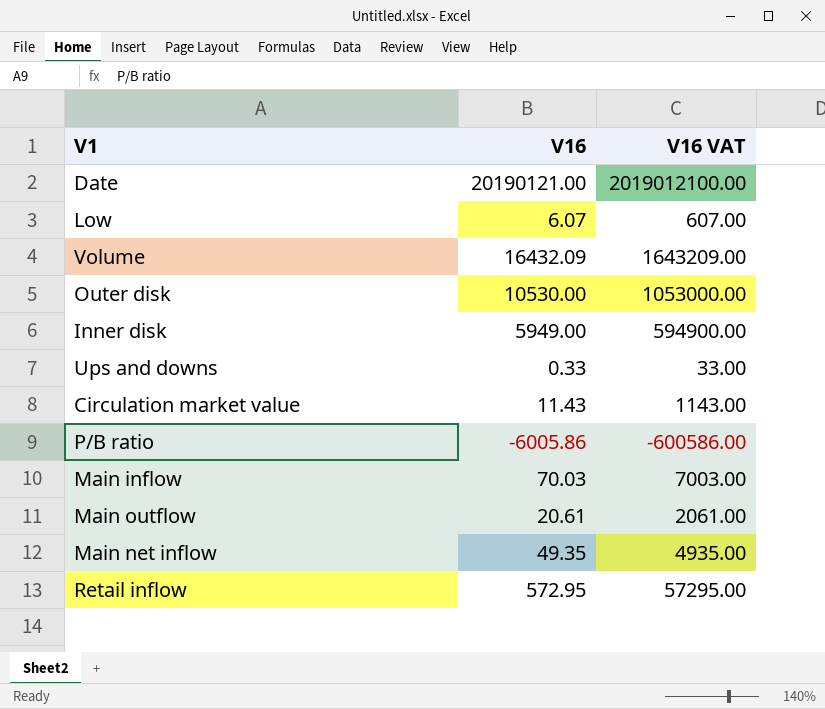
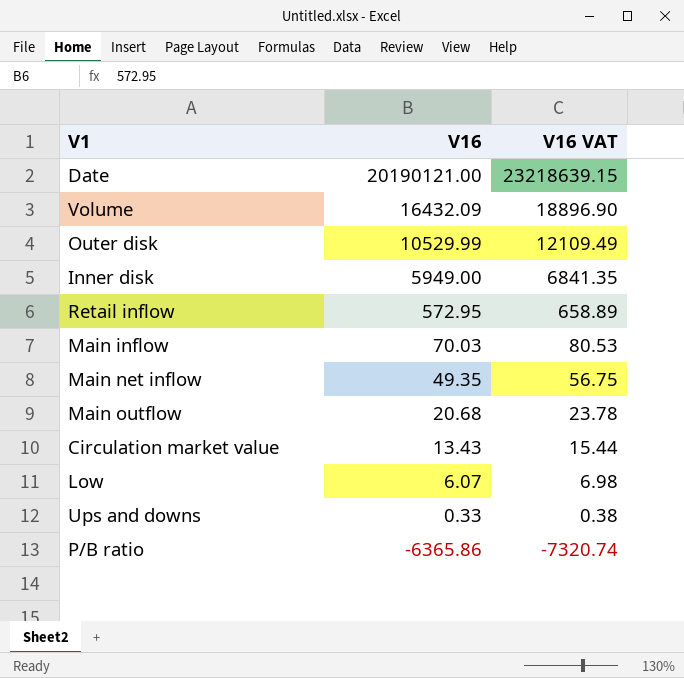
row order: none -> V16 descending
column V16 VAT | formula: [V16] * 100 -> [V16] * 1.15
Outer disk | V16: 10530.00 -> 10529.99
Main outflow | V16: 20.61 -> 20.68
Circulation market value | V16: 11.43 -> 13.43
P/B ratio | V16: -6005.86 -> -6365.86

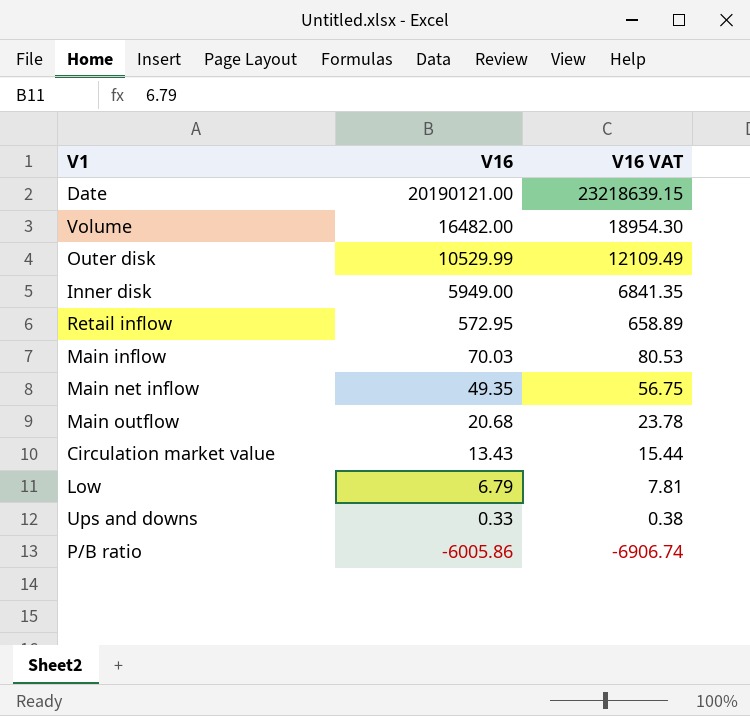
Volume | V16: 16432.09 -> 16482.00
Volume | V16 VAT: 18896.90 -> 18954.30
Low | V16: 6.07 -> 6.79
Low | V16 VAT: 6.98 -> 7.81
P/B ratio | V16: -6365.86 -> -6005.86
P/B ratio | V16 VAT: -7320.74 -> -6906.74

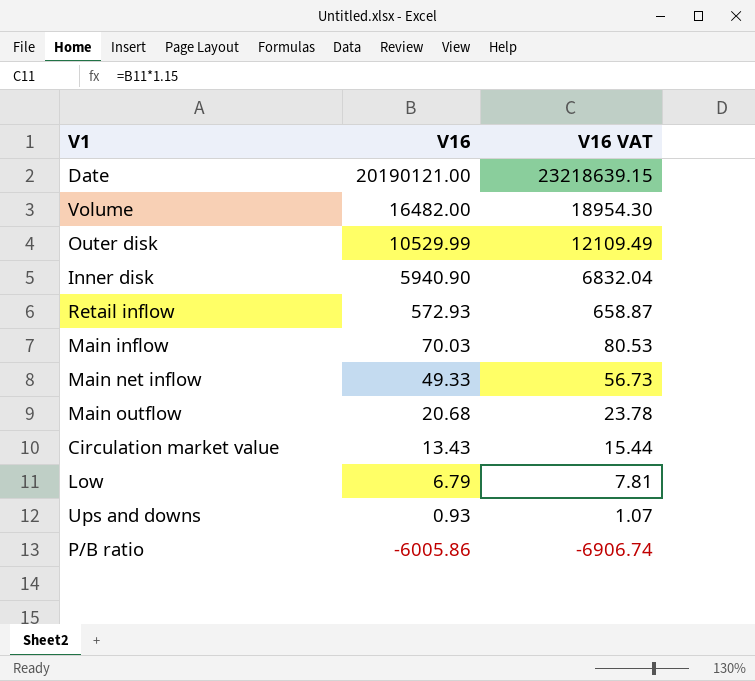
Inner disk | V16: 5949.00 -> 5940.90
Inner disk | V16 VAT: 6841.35 -> 6832.04
Retail inflow | V16: 572.95 -> 572.93
Retail inflow | V16 VAT: 658.89 -> 658.87
Main net inflow | V16: 49.35 -> 49.33
Main net inflow | V16 VAT: 56.75 -> 56.73
Ups and downs | V16: 0.33 -> 0.93
Ups and downs | V16 VAT: 0.38 -> 1.07

